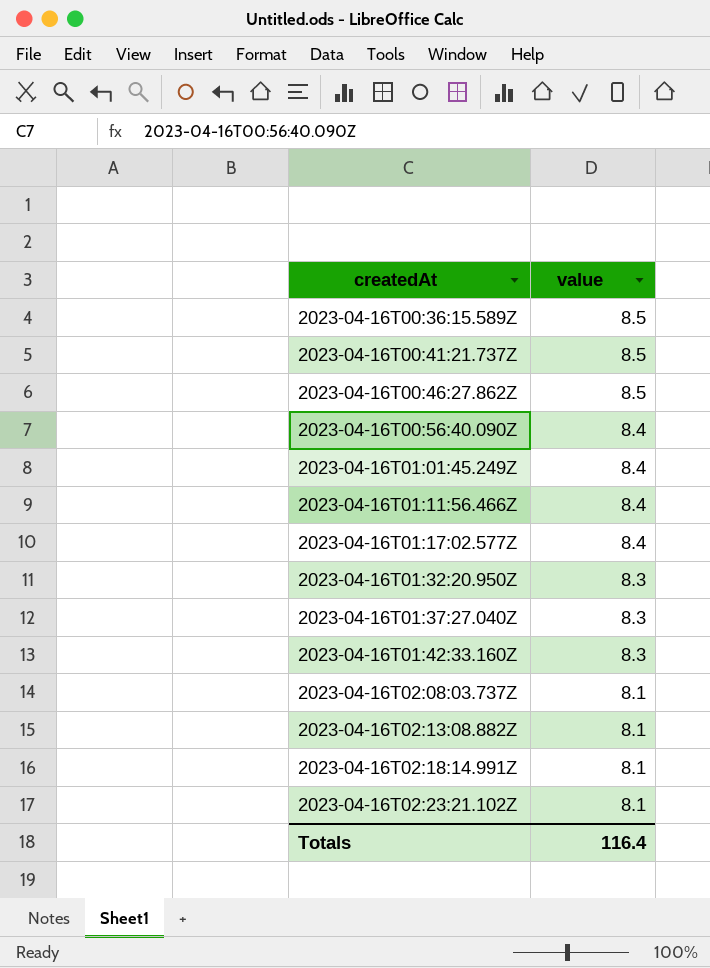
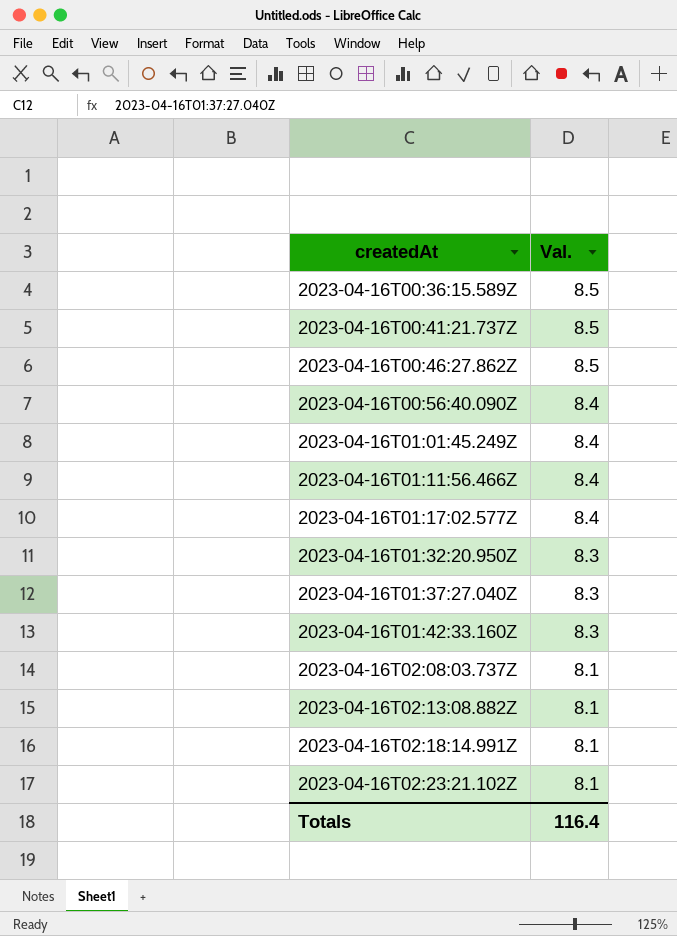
column name: value -> Val.

